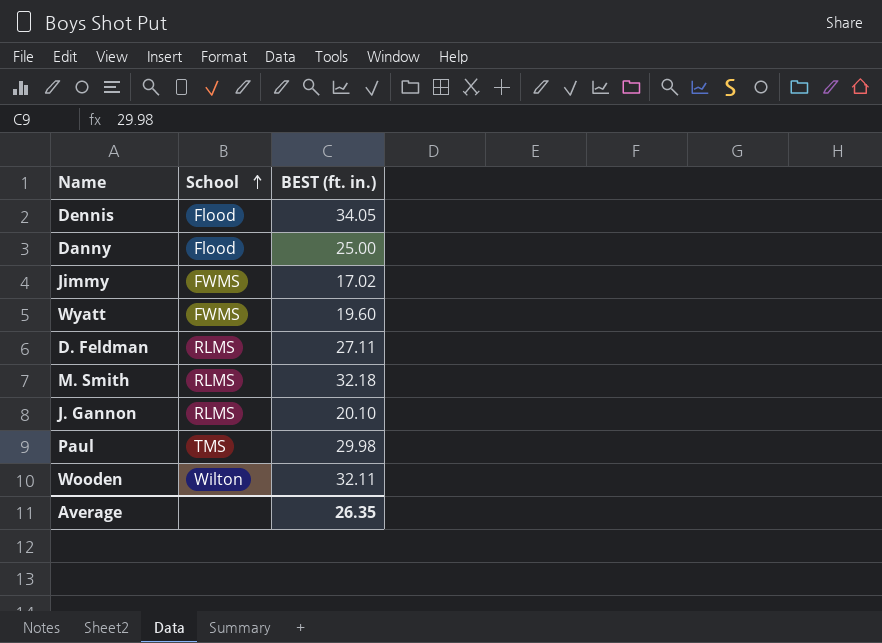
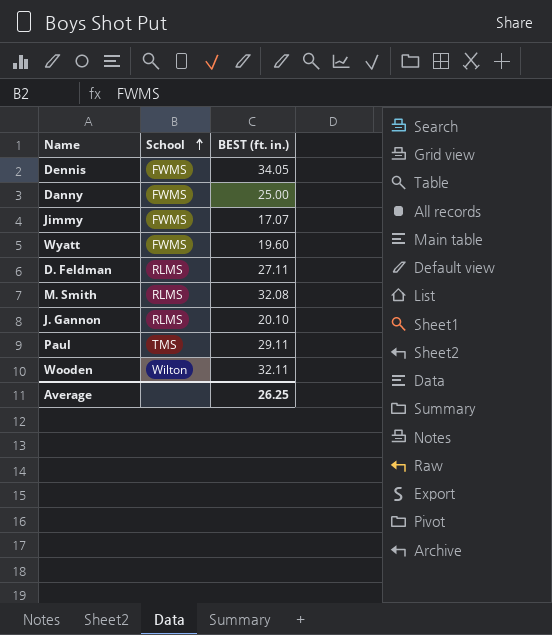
Dennis | School: Flood -> FWMS
Danny | School: Flood -> FWMS
Jimmy | BEST (ft. in.): 17.02 -> 17.07
M. Smith | BEST (ft. in.): 32.18 -> 32.08
Paul | BEST (ft. in.): 29.98 -> 29.11
Average | BEST (ft. in.): 26.35 -> 26.25

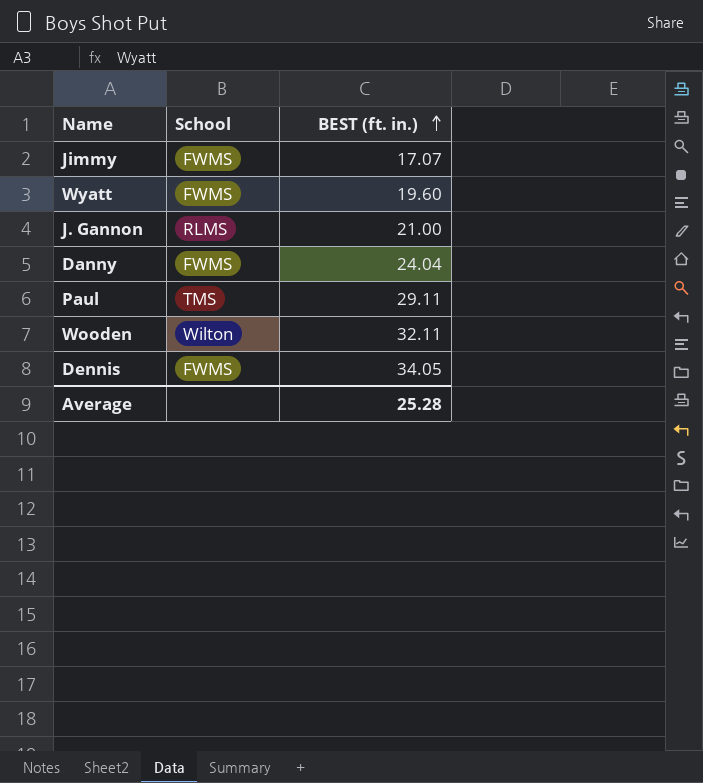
row order: School ascending -> BEST (ft. in.) ascending
row D. Feldman: RLMS | 27.11 -> none
row M. Smith: RLMS | 32.08 -> none
J. Gannon | BEST (ft. in.): 20.10 -> 21.00
Danny | BEST (ft. in.): 25.00 -> 24.04
Average | BEST (ft. in.): 26.25 -> 25.28

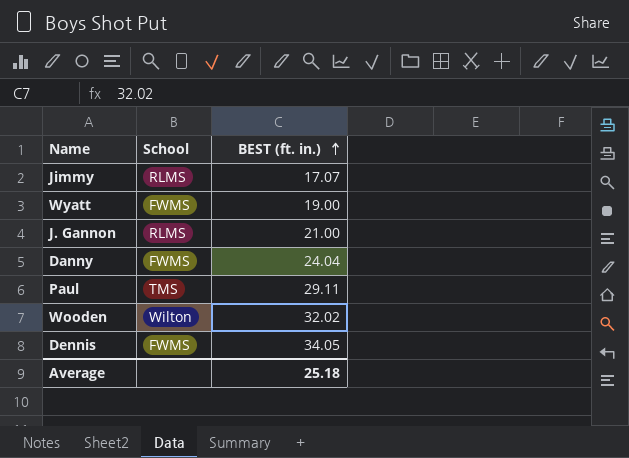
Jimmy | School: FWMS -> RLMS
Wyatt | BEST (ft. in.): 19.60 -> 19.00
Wooden | BEST (ft. in.): 32.11 -> 32.02
Average | BEST (ft. in.): 25.28 -> 25.18

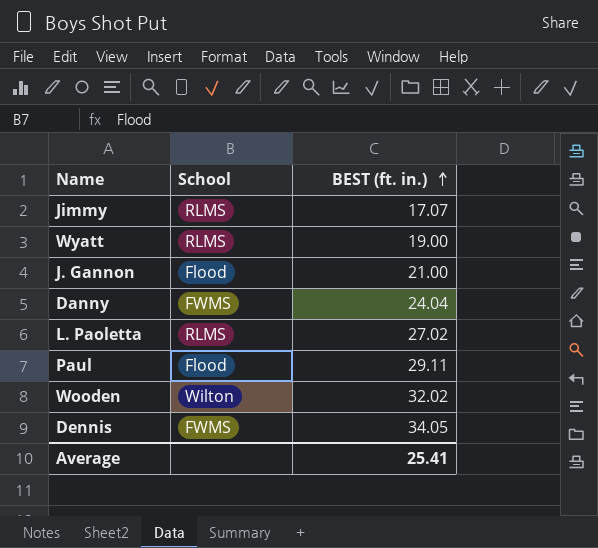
Wyatt | School: FWMS -> RLMS
J. Gannon | School: RLMS -> Flood
row L. Paoletta: none -> RLMS | 27.02
Paul | School: TMS -> Flood
Average | BEST (ft. in.): 25.18 -> 25.41

